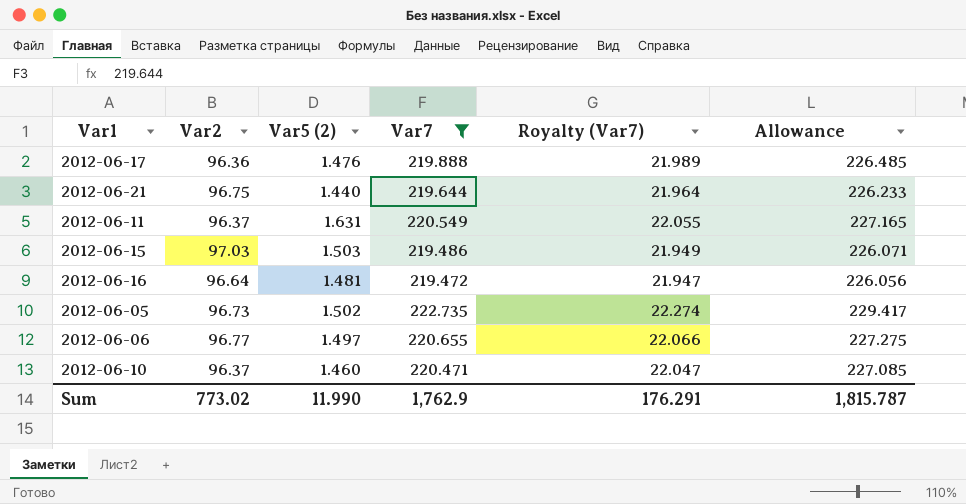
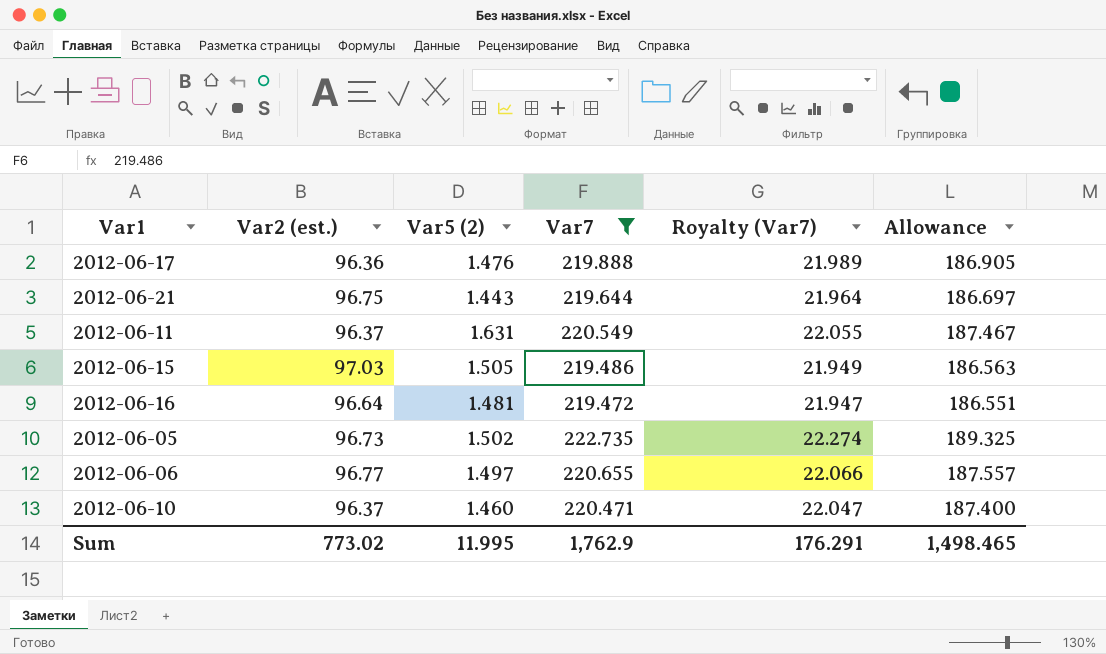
column name: Var2 -> Var2 (est.)
column Allowance | formula: [Var7] * 1.03 -> [Var7] * 0.85
2012-06-21 | Var5 (2): 1.440 -> 1.443
2012-06-15 | Var5 (2): 1.503 -> 1.505
Sum | Var5 (2): 11.990 -> 11.995
Sum | Allowance: 1,815.787 -> 1,498.465

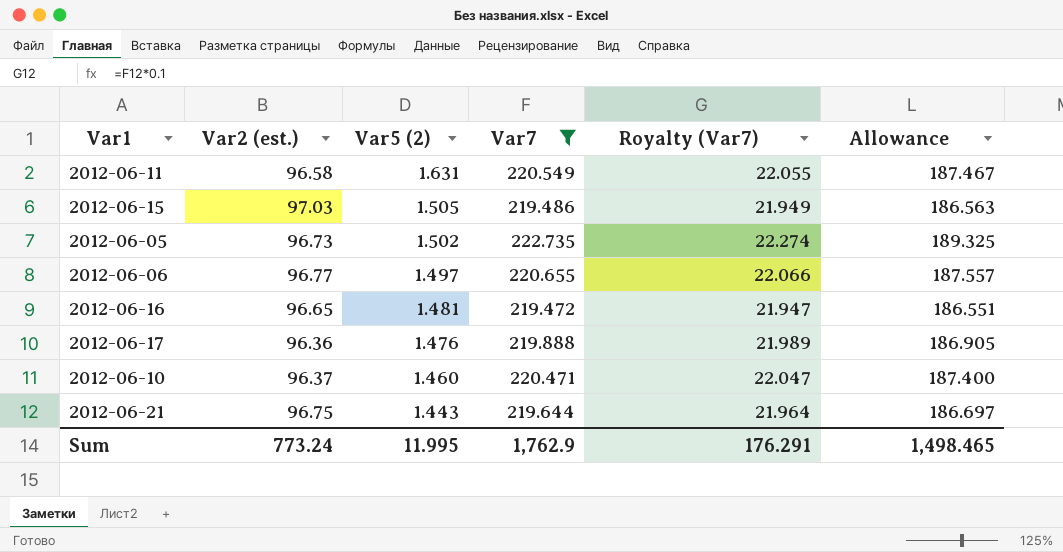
row order: none -> Var5 (2) descending
2012-06-11 | Var2 (est.): 96.37 -> 96.58
2012-06-16 | Var2 (est.): 96.64 -> 96.65
Sum | Var2 (est.): 773.02 -> 773.24

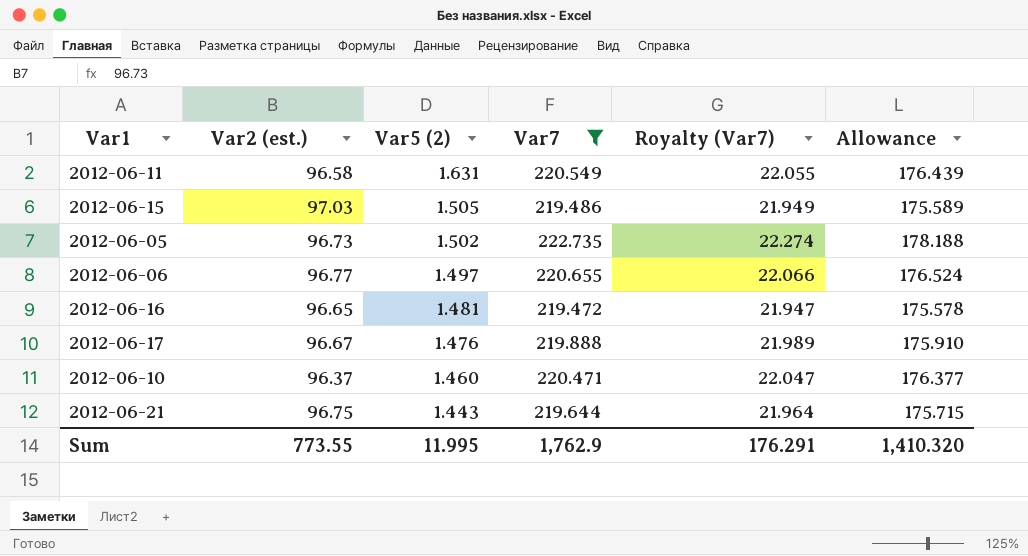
column Allowance | formula: [Var7] * 0.85 -> [Var7] * 0.8
2012-06-17 | Var2 (est.): 96.36 -> 96.67
Sum | Var2 (est.): 773.24 -> 773.55
Sum | Allowance: 1,498.465 -> 1,410.320

